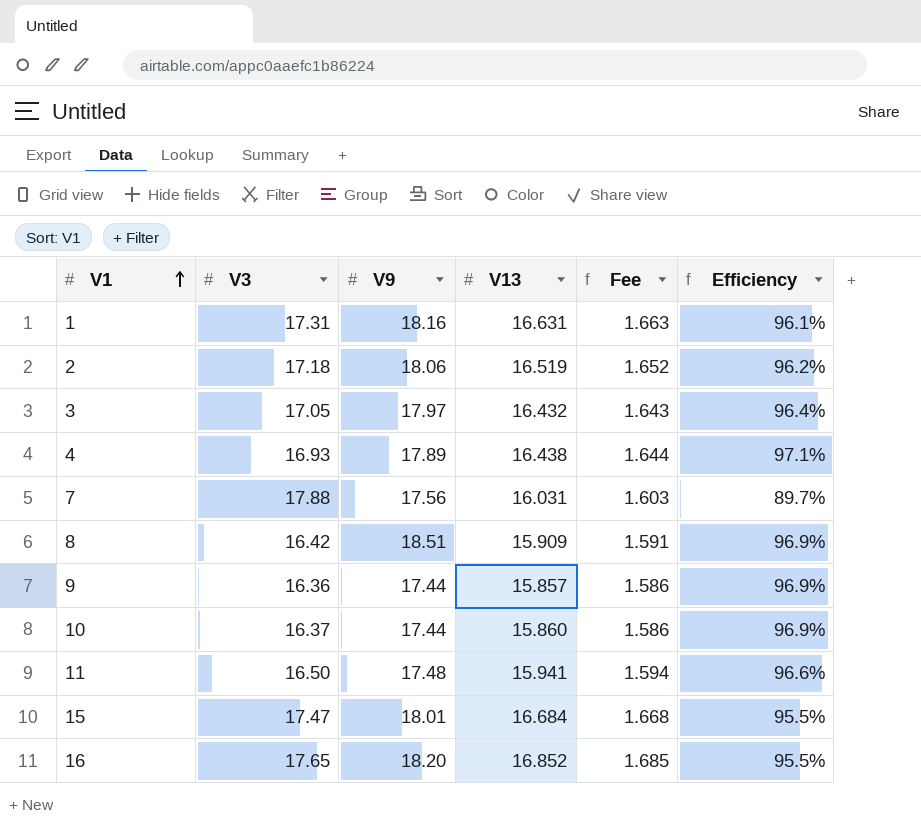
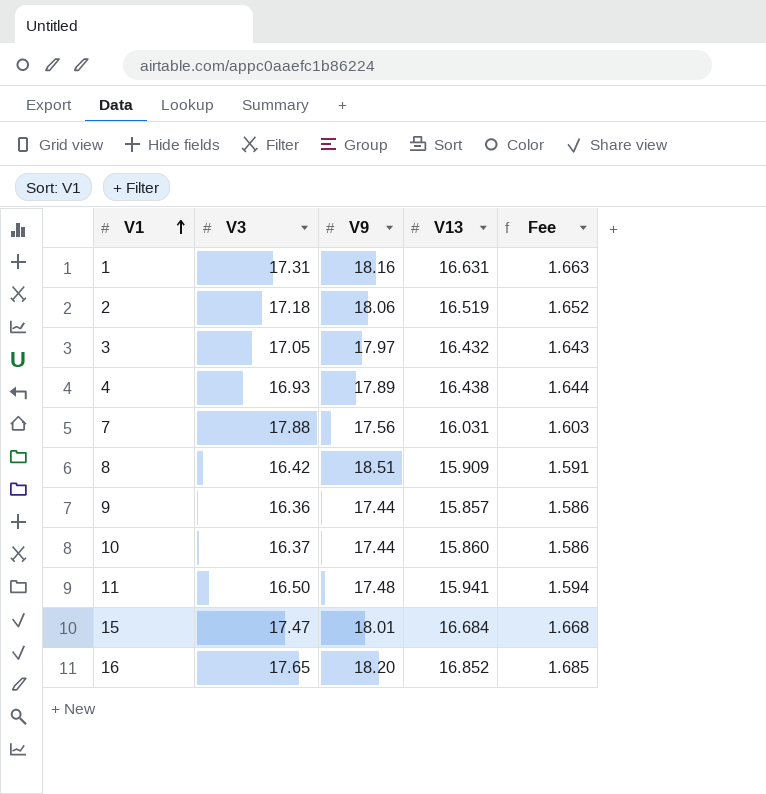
column Efficiency | formula: [V13] / [V3] -> none

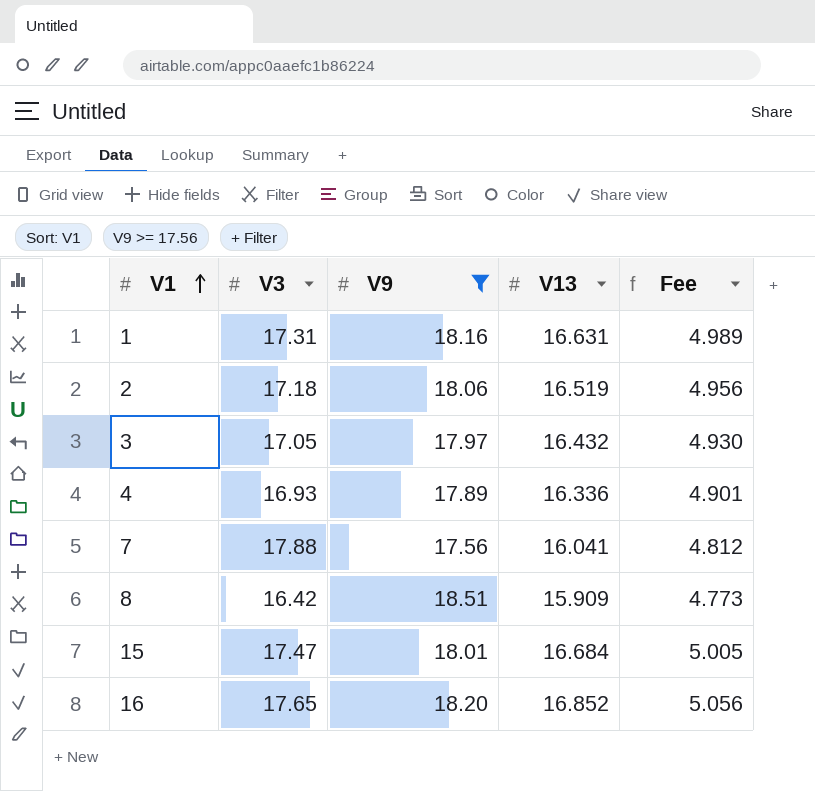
filter: none -> V9 >= 17.56
column Fee | formula: [V13] * 0.1 -> [V13] * 0.3
4 | V13: 16.438 -> 16.336
7 | V13: 16.031 -> 16.041

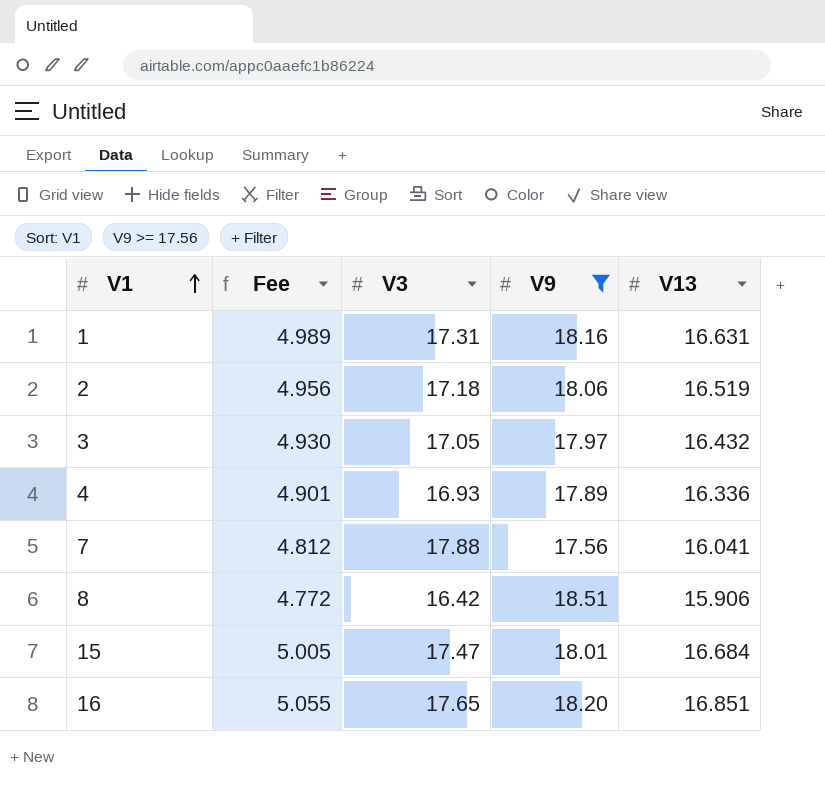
column Fee | position: 5 -> 2
8 | Fee: 4.773 -> 4.772
8 | V13: 15.909 -> 15.906
16 | Fee: 5.056 -> 5.055
16 | V13: 16.852 -> 16.851

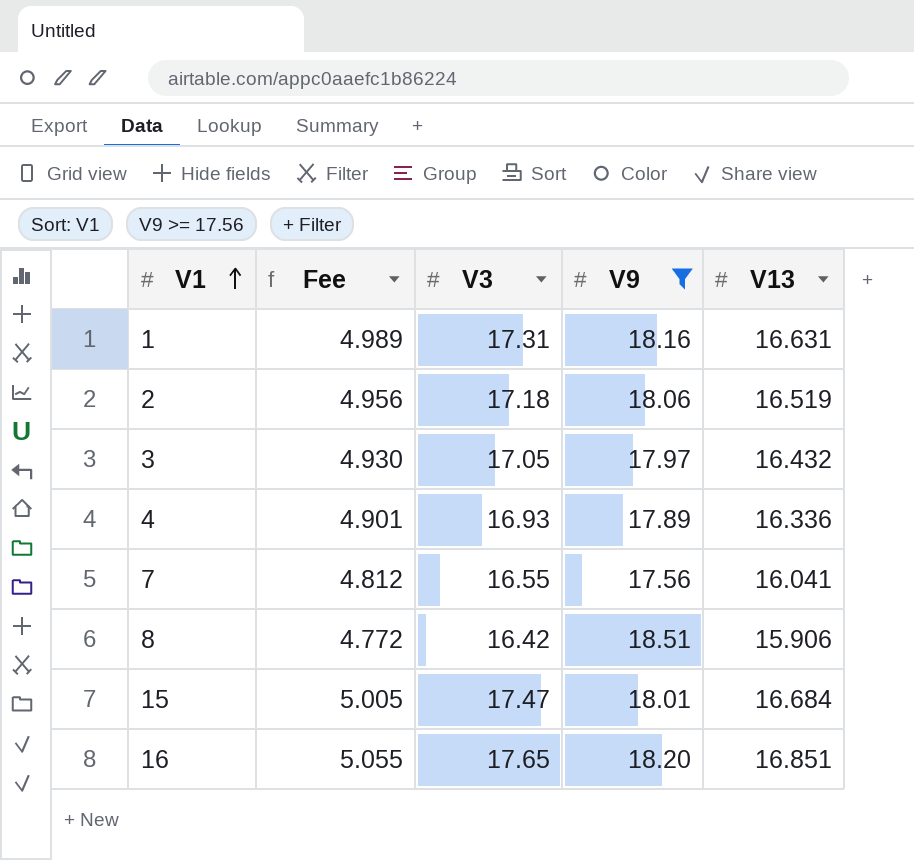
7 | V3: 17.88 -> 16.55

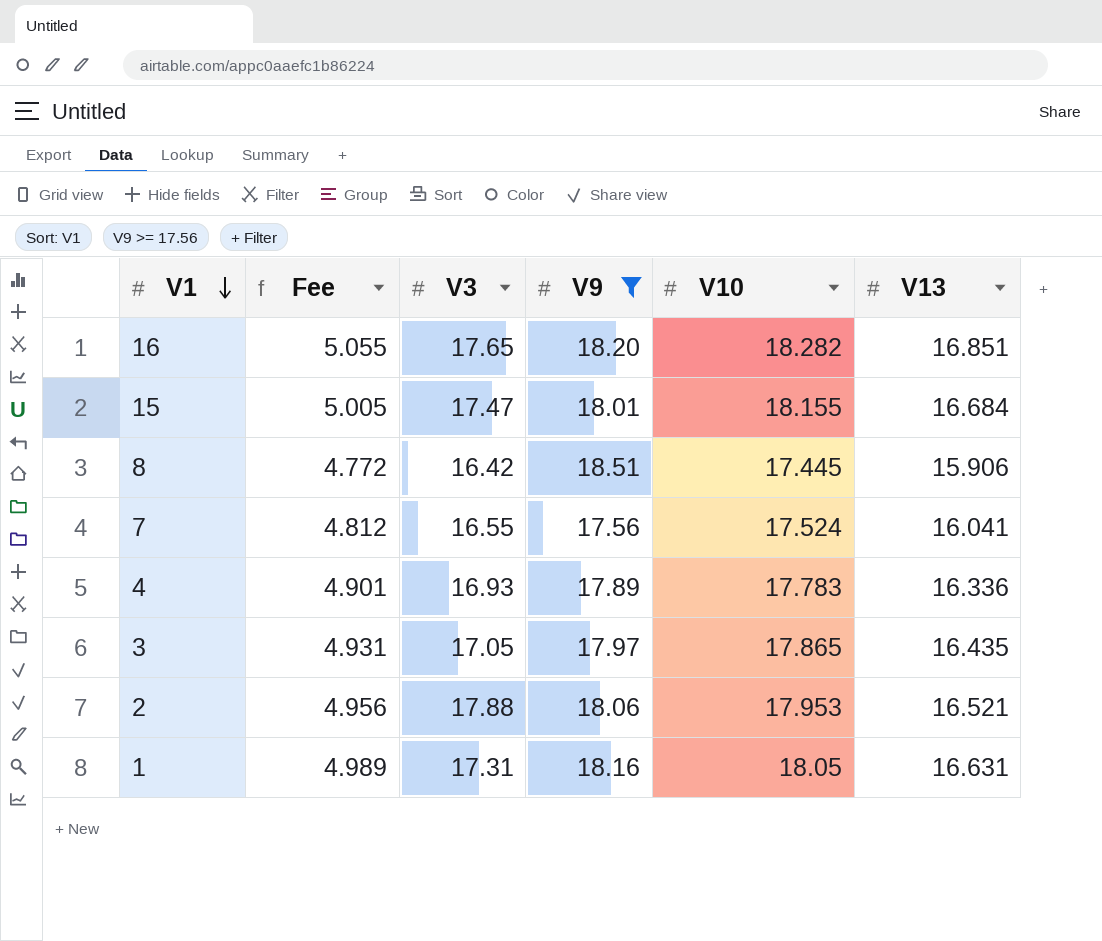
row order: V1 ascending -> V1 descending
column V10 | position: none -> 5
3 | Fee: 4.930 -> 4.931
3 | V13: 16.432 -> 16.435
2 | V3: 17.18 -> 17.88
2 | V13: 16.519 -> 16.521

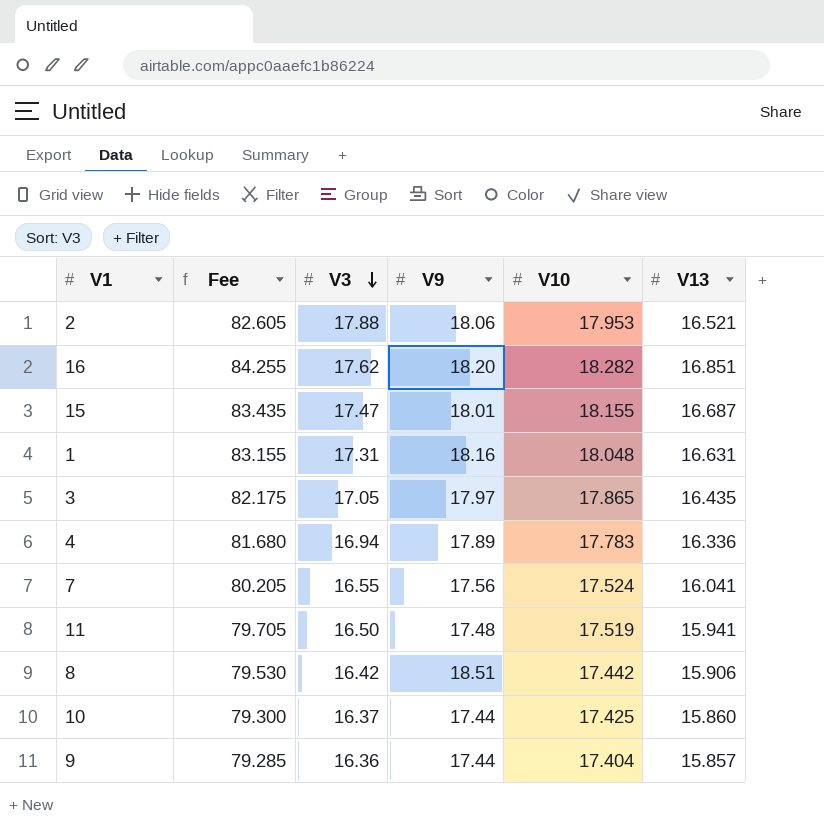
filter: V9 >= 17.56 -> none
row order: V1 descending -> V3 descending
column Fee | formula: [V13] * 0.3 -> [V13] * 5
16 | V3: 17.65 -> 17.62
15 | V13: 16.684 -> 16.687
1 | V10: 18.05 -> 18.048
4 | V3: 16.93 -> 16.94
8 | V10: 17.445 -> 17.442

